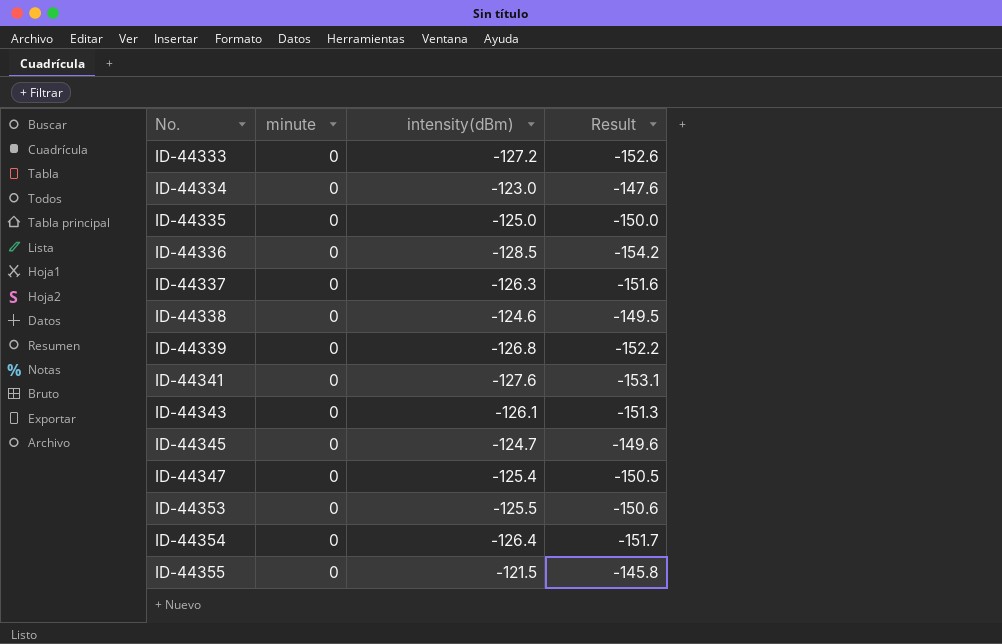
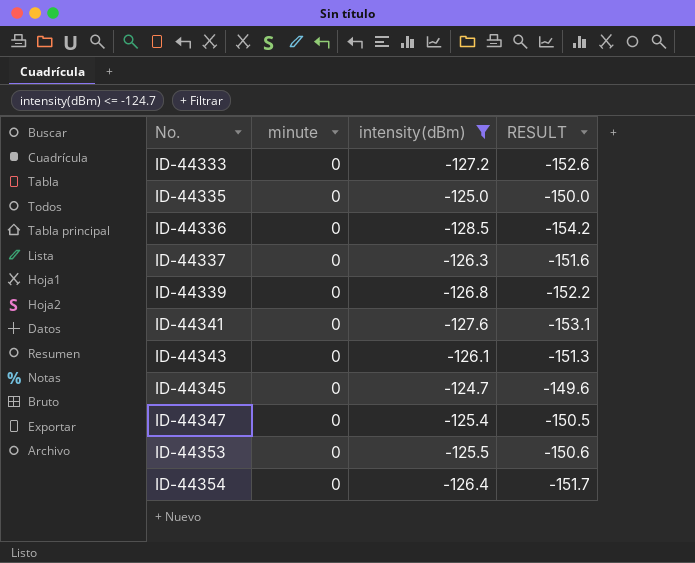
filter: none -> intensity(dBm) <= -124.7
column name: Result -> RESULT

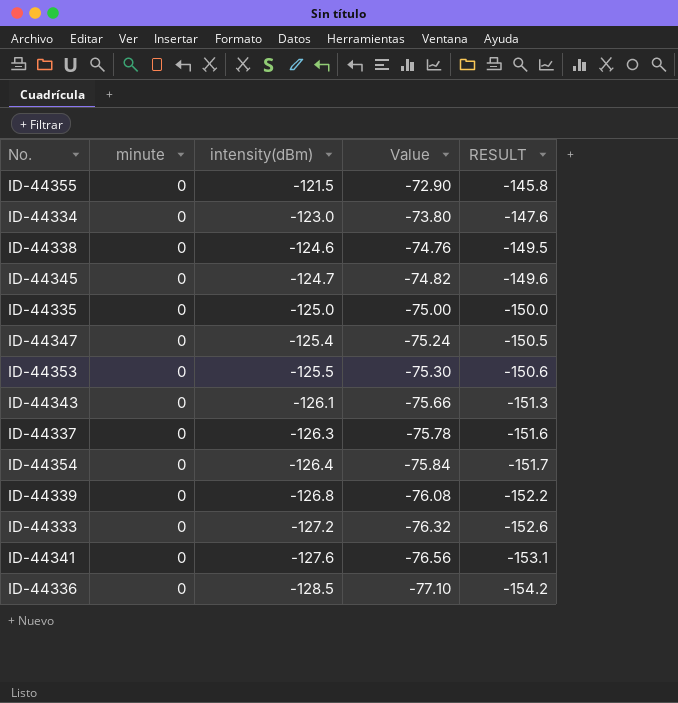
filter: intensity(dBm) <= -124.7 -> none
row order: No. ascending -> intensity(dBm) descending
column Value | formula: none -> [intensity(dBm)] * 0.6

